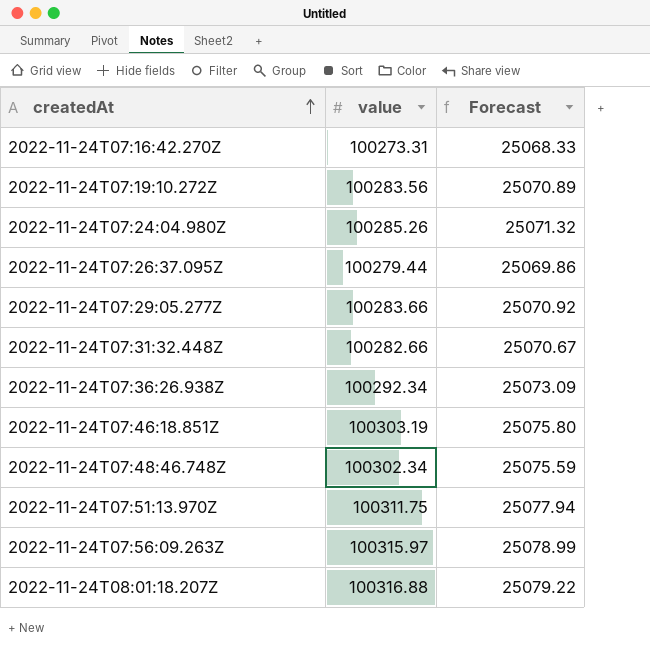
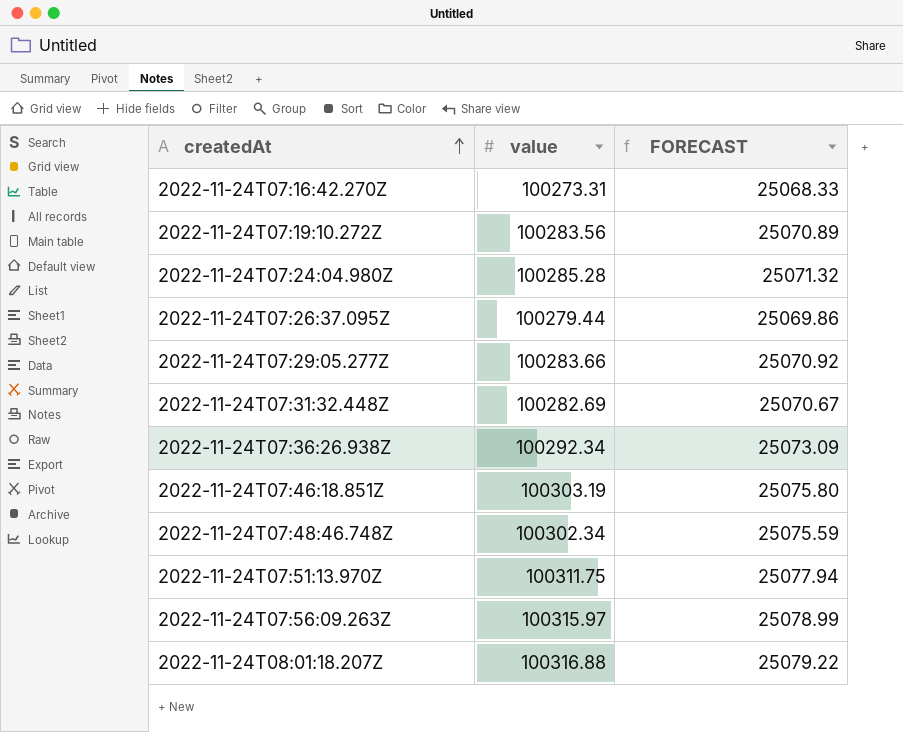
column name: Forecast -> FORECAST
2022-11-24T07:24:04.980Z | value: 100285.26 -> 100285.28
2022-11-24T07:31:32.448Z | value: 100282.66 -> 100282.69

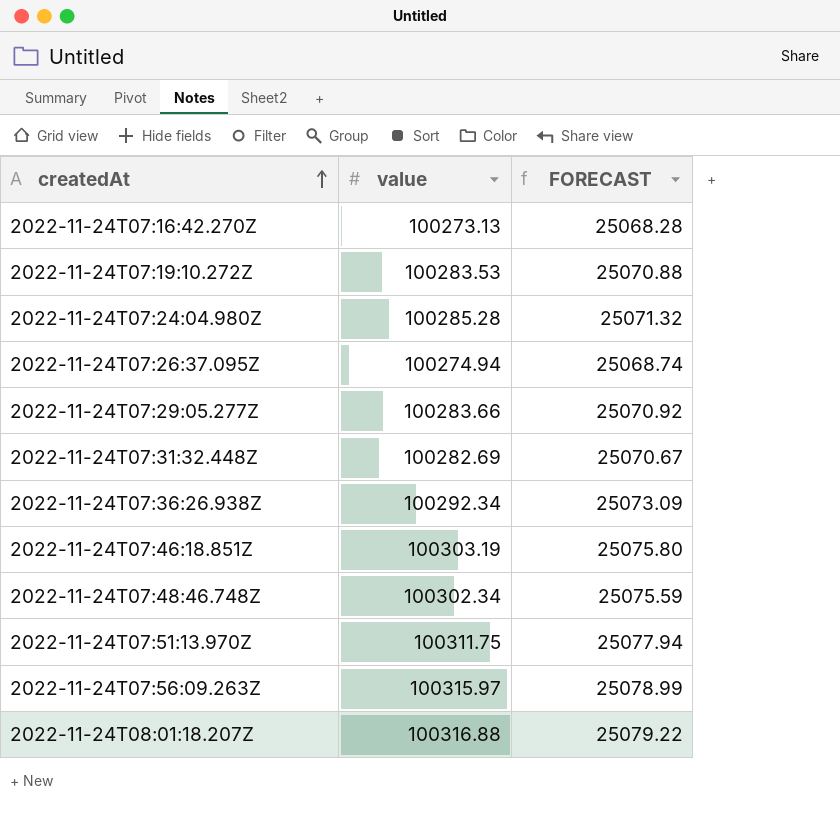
2022-11-24T07:16:42.270Z | value: 100273.31 -> 100273.13
2022-11-24T07:16:42.270Z | FORECAST: 25068.33 -> 25068.28
2022-11-24T07:19:10.272Z | value: 100283.56 -> 100283.53
2022-11-24T07:19:10.272Z | FORECAST: 25070.89 -> 25070.88
2022-11-24T07:26:37.095Z | value: 100279.44 -> 100274.94
2022-11-24T07:26:37.095Z | FORECAST: 25069.86 -> 25068.74

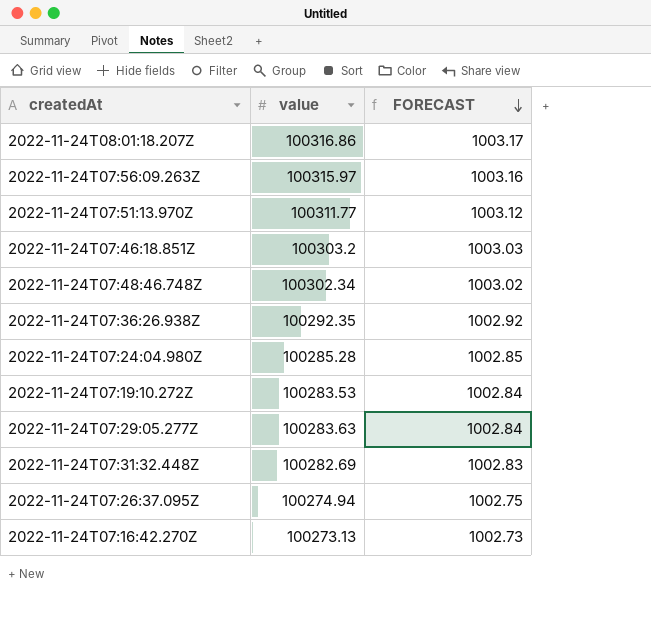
row order: createdAt ascending -> FORECAST descending
column FORECAST | formula: [value] * 0.25 -> [value] * 0.01
2022-11-24T08:01:18.207Z | value: 100316.88 -> 100316.86
2022-11-24T07:51:13.970Z | value: 100311.75 -> 100311.77
2022-11-24T07:46:18.851Z | value: 100303.19 -> 100303.2
2022-11-24T07:36:26.938Z | value: 100292.34 -> 100292.35
2022-11-24T07:29:05.277Z | value: 100283.66 -> 100283.63

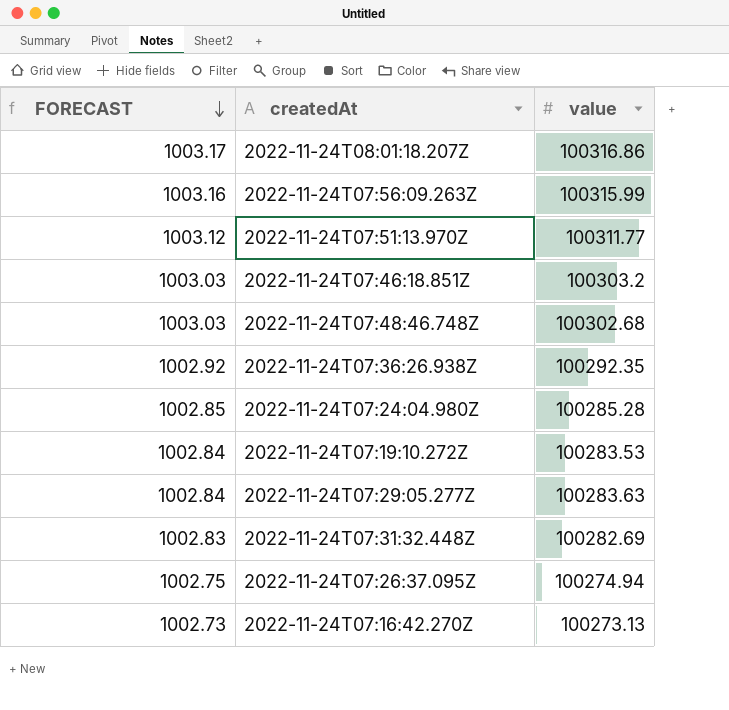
column FORECAST | position: 3 -> 1
2022-11-24T07:56:09.263Z | value: 100315.97 -> 100315.99
2022-11-24T07:48:46.748Z | FORECAST: 1003.02 -> 1003.03
2022-11-24T07:48:46.748Z | value: 100302.34 -> 100302.68

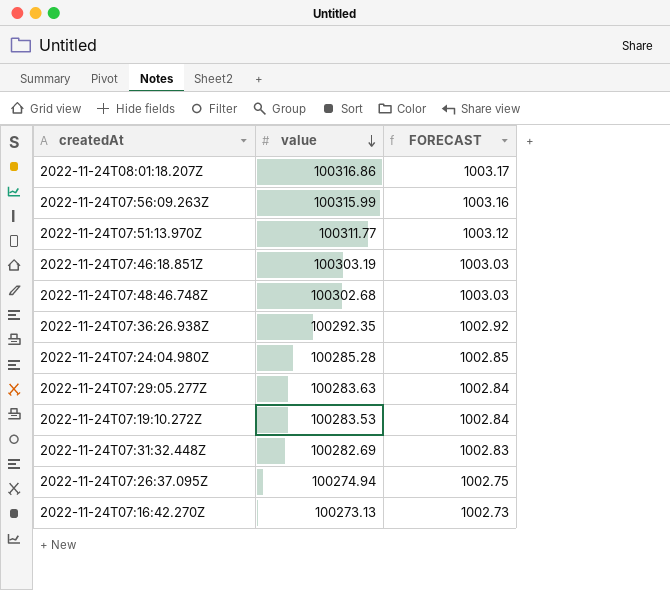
row order: FORECAST descending -> value descending
column FORECAST | position: 1 -> 3
2022-11-24T07:46:18.851Z | value: 100303.2 -> 100303.19

